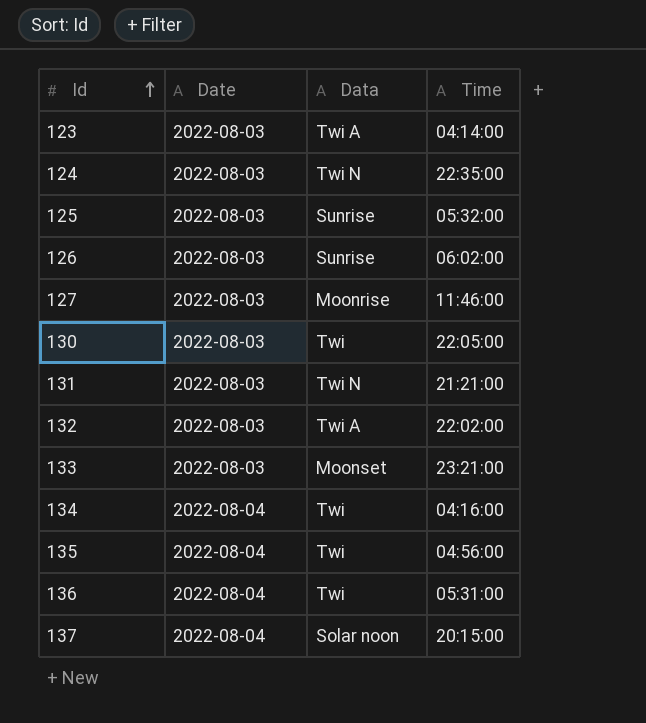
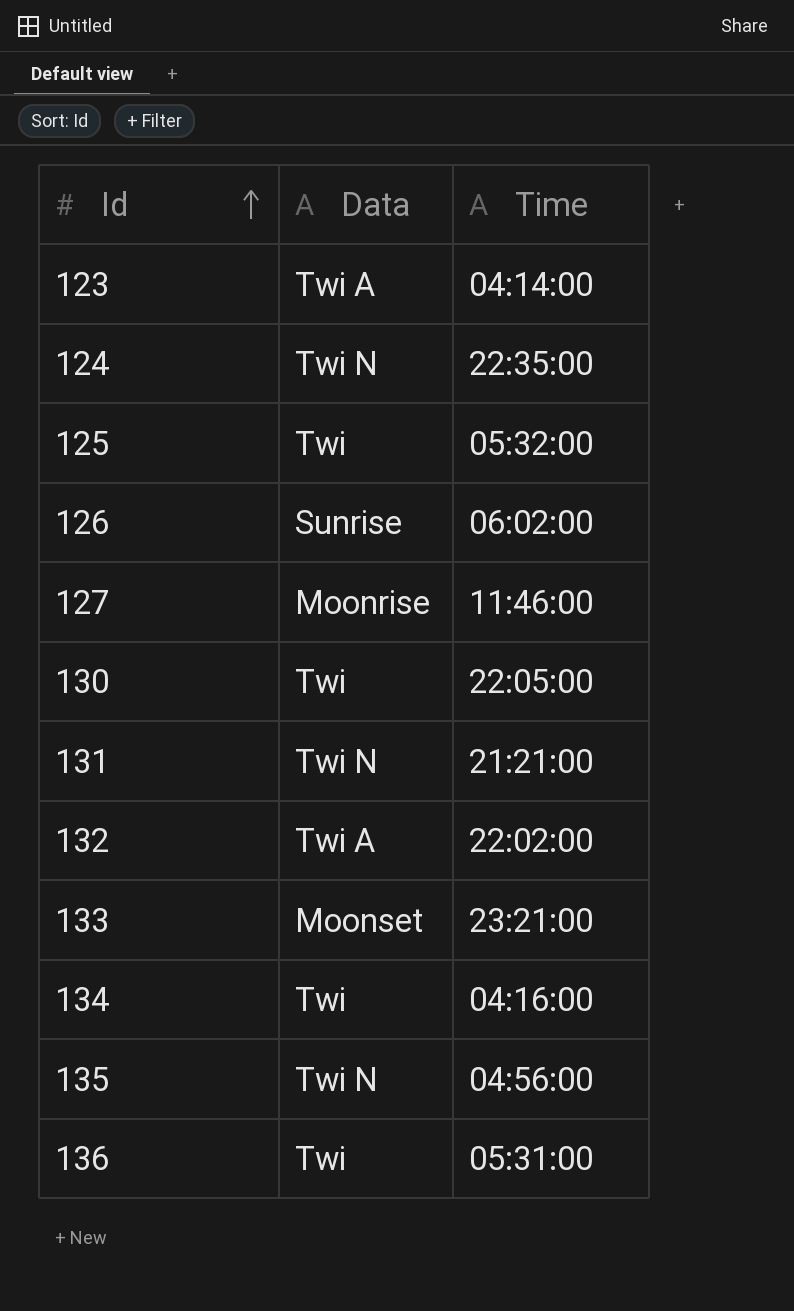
column Date | position: 2 -> none
row 137: 2022-08-04 | Solar noon | 20:15:00 -> none
125 | Data: Sunrise -> Twi
135 | Data: Twi -> Twi N

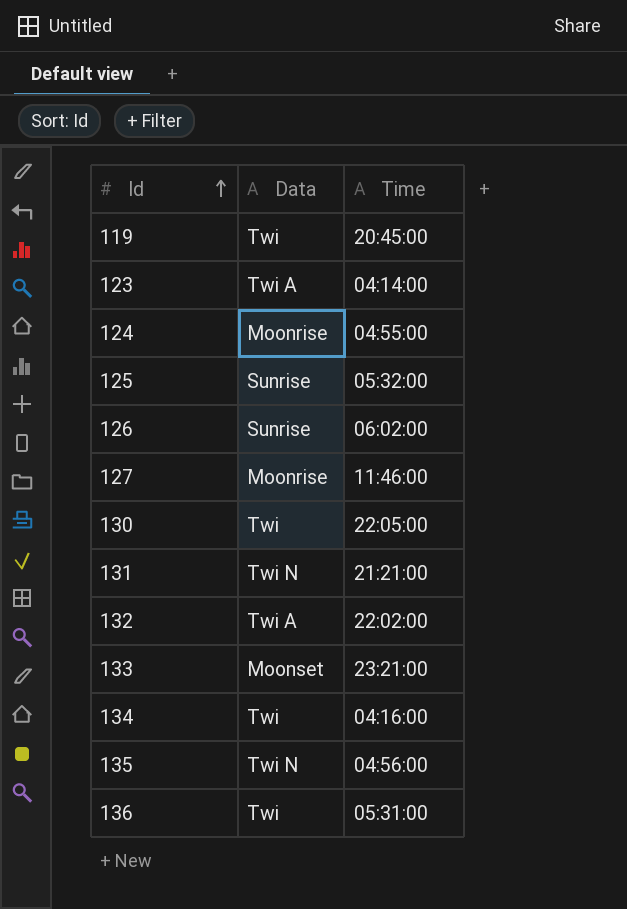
row 119: none -> Twi | 20:45:00
124 | Data: Twi N -> Moonrise
124 | Time: 22:35:00 -> 04:55:00
125 | Data: Twi -> Sunrise

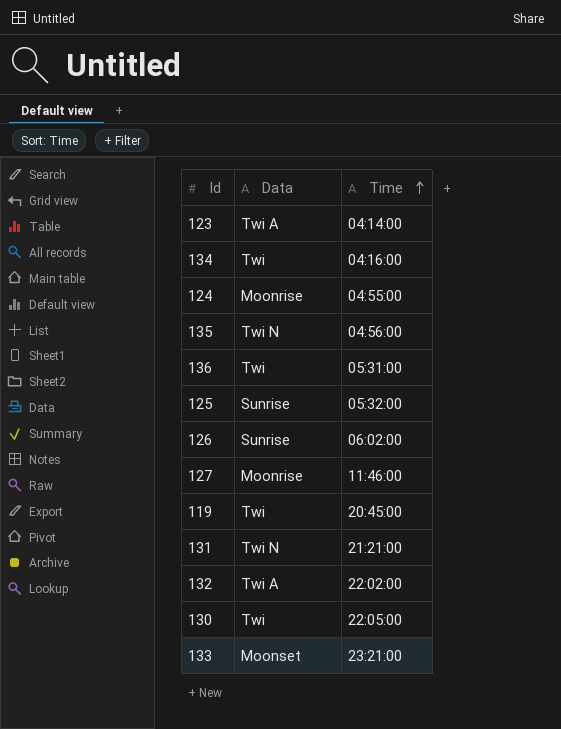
row order: Id ascending -> Time ascending

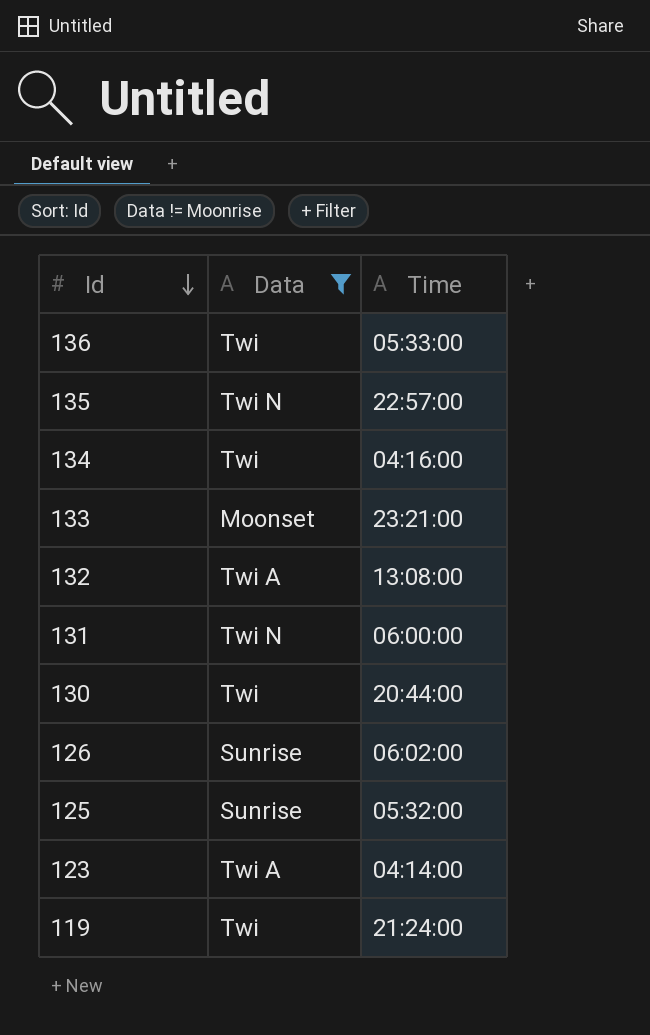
filter: none -> Data != Moonrise
row order: Time ascending -> Id descending
136 | Time: 05:31:00 -> 05:33:00
135 | Time: 04:56:00 -> 22:57:00
132 | Time: 22:02:00 -> 13:08:00
131 | Time: 21:21:00 -> 06:00:00
130 | Time: 22:05:00 -> 20:44:00
119 | Time: 20:45:00 -> 21:24:00

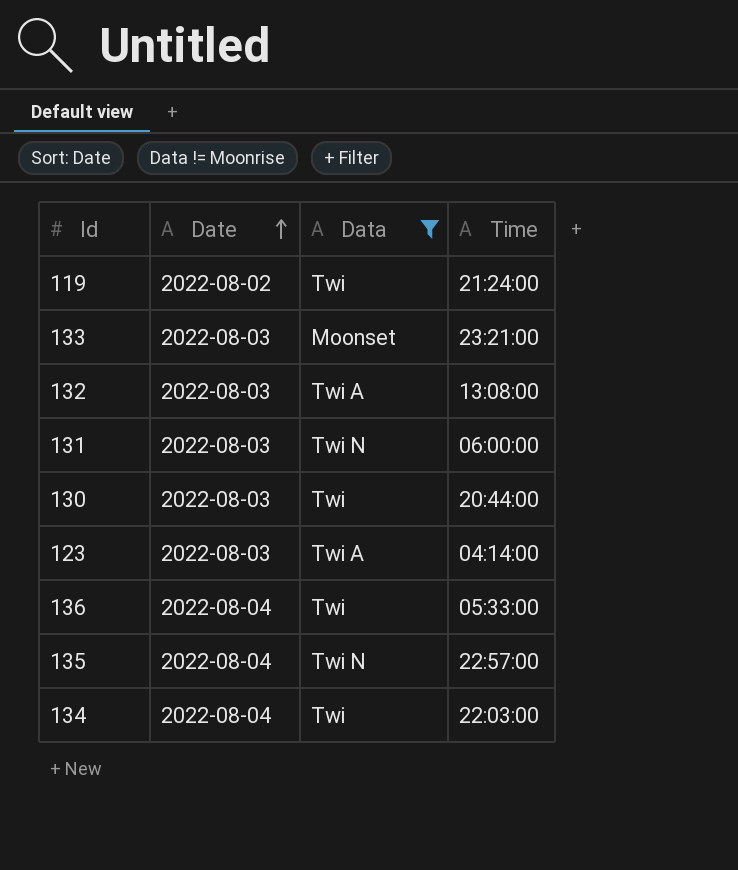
row order: Id descending -> Date ascending
column Date | position: none -> 2
row 126: Sunrise | 06:02:00 -> none
row 125: Sunrise | 05:32:00 -> none
134 | Time: 04:16:00 -> 22:03:00

